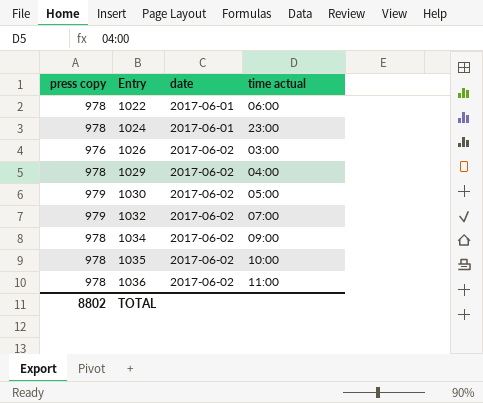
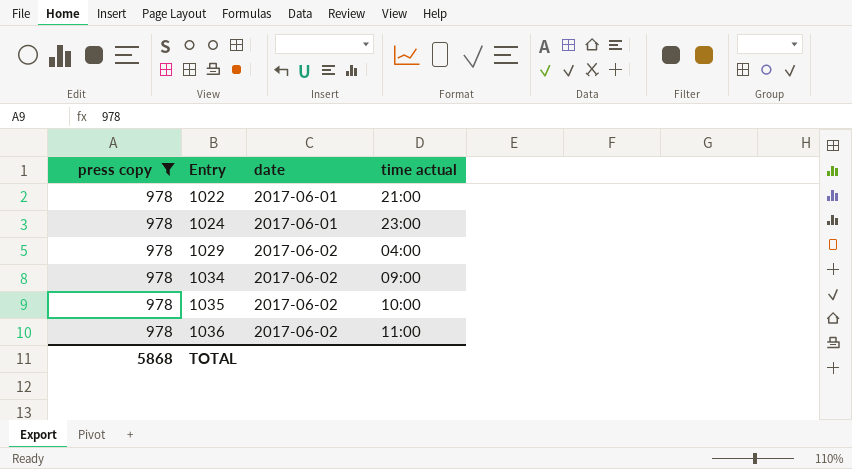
filter: none -> press copy = 978
1022 | time actual: 06:00 -> 21:00
TOTAL | press copy: 8802 -> 5868

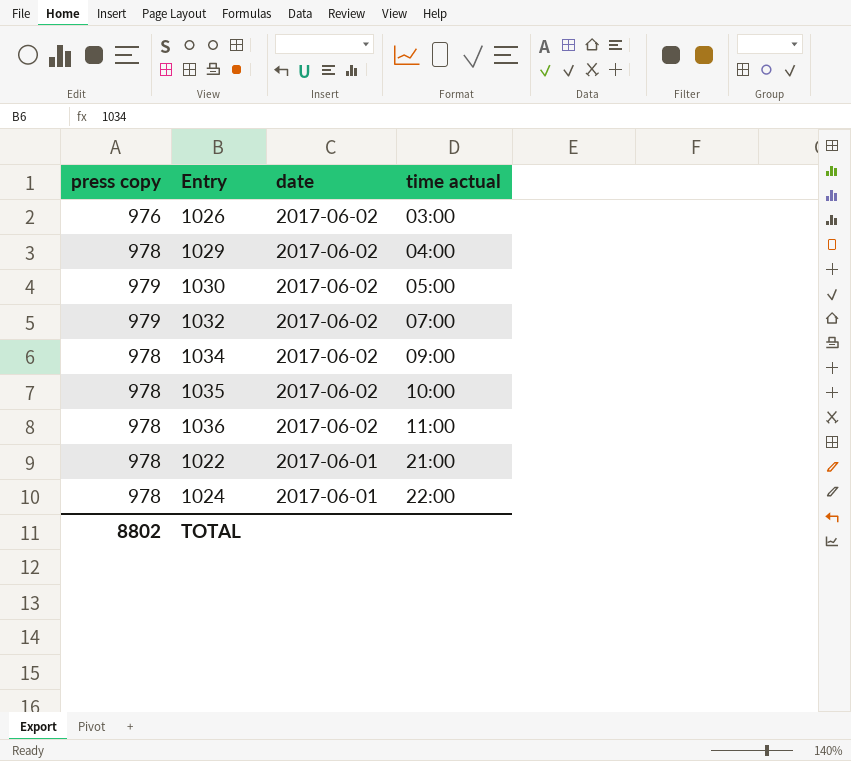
filter: press copy = 978 -> none
row order: Entry ascending -> date descending
1024 | time actual: 23:00 -> 22:00
TOTAL | press copy: 5868 -> 8802

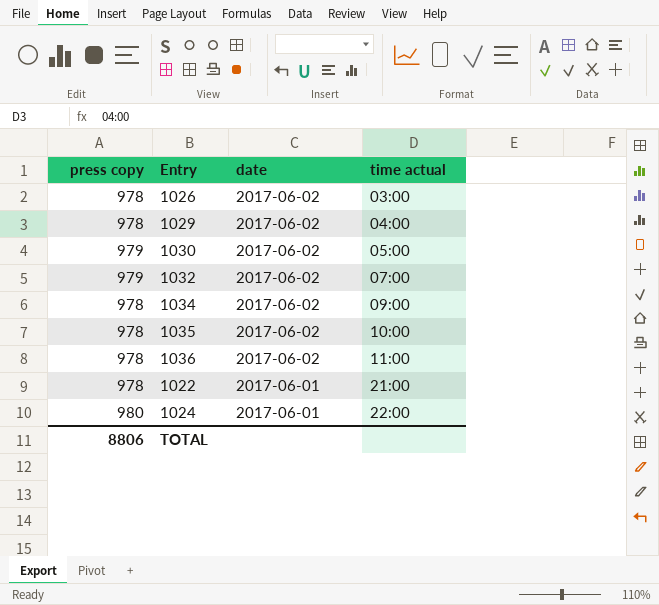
1026 | press copy: 976 -> 978
1024 | press copy: 978 -> 980
TOTAL | press copy: 8802 -> 8806

